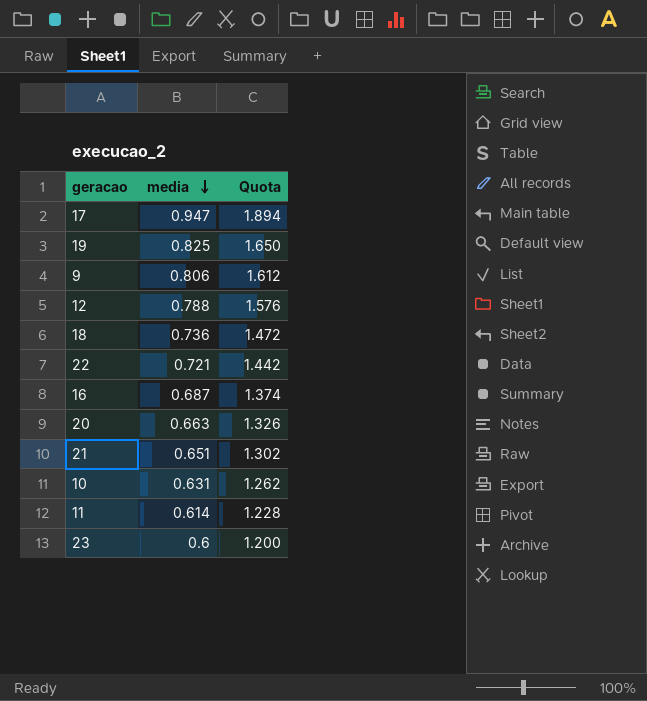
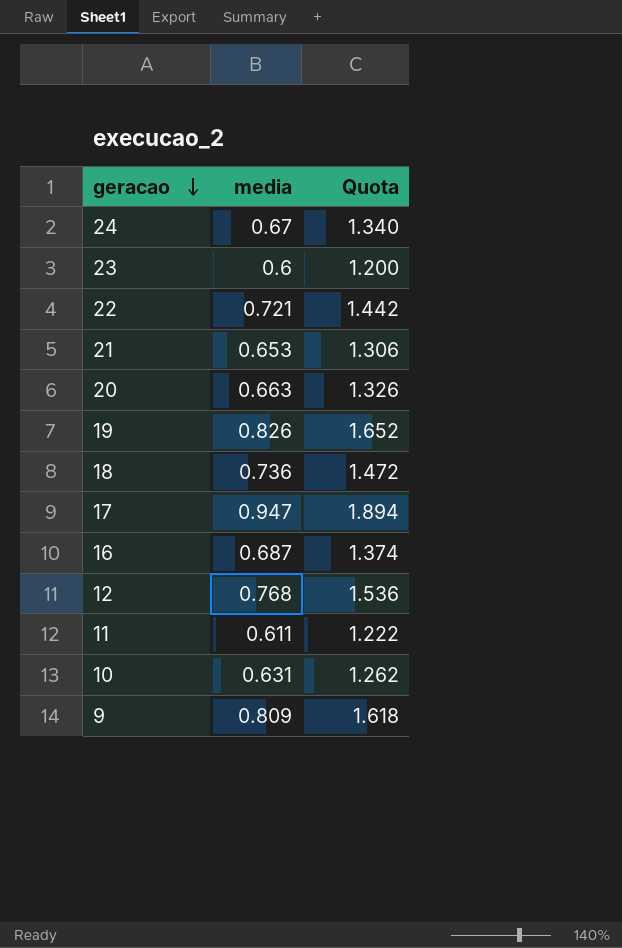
row order: media descending -> geracao descending
row 24: none -> 0.67 | 1.340
21 | media: 0.651 -> 0.653
21 | Quota: 1.302 -> 1.306
19 | media: 0.825 -> 0.826
19 | Quota: 1.650 -> 1.652
12 | media: 0.788 -> 0.768
12 | Quota: 1.576 -> 1.536
11 | media: 0.614 -> 0.611
11 | Quota: 1.228 -> 1.222
9 | media: 0.806 -> 0.809
9 | Quota: 1.612 -> 1.618

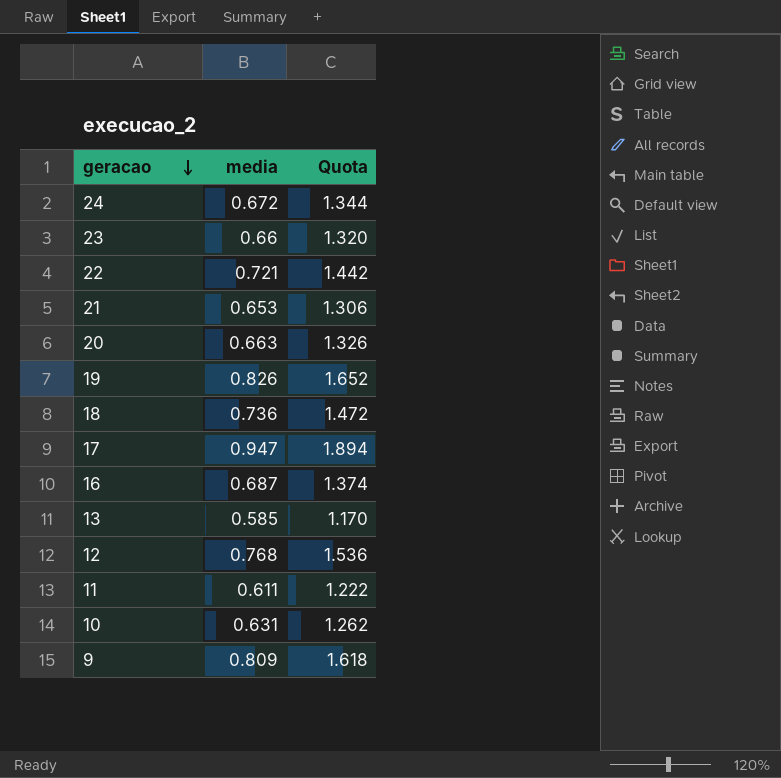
24 | media: 0.67 -> 0.672
24 | Quota: 1.340 -> 1.344
23 | media: 0.6 -> 0.66
23 | Quota: 1.200 -> 1.320
row 13: none -> 0.585 | 1.170

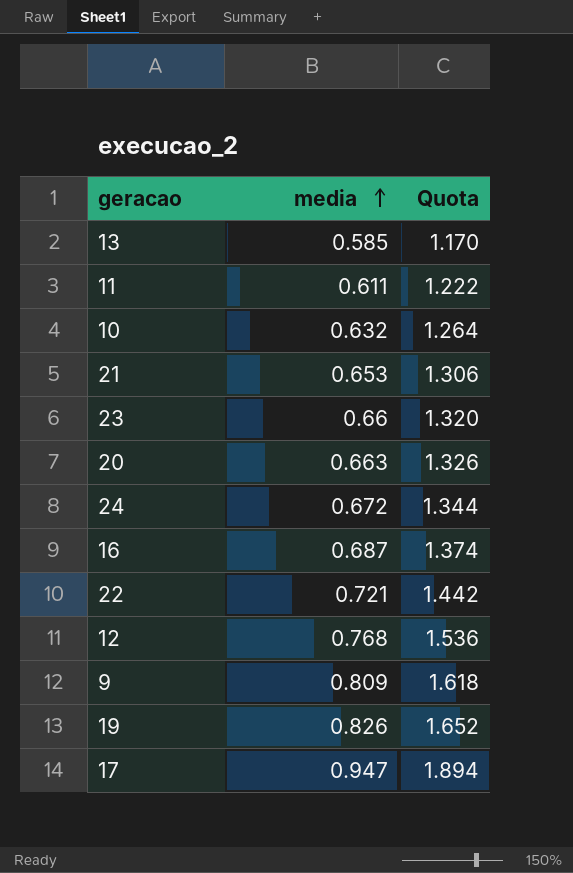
row order: geracao descending -> media ascending
row 18: 0.736 | 1.472 -> none
10 | media: 0.631 -> 0.632
10 | Quota: 1.262 -> 1.264

